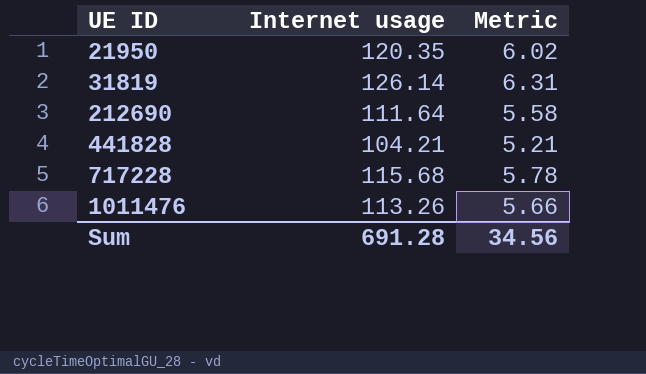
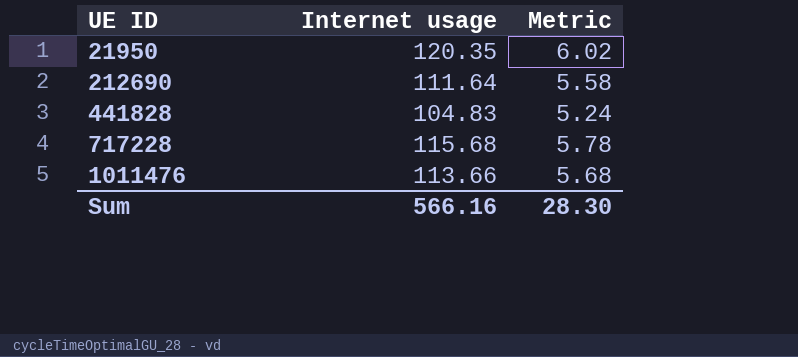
row 31819: 126.14 | 6.31 -> none
441828 | Internet usage: 104.21 -> 104.83
441828 | Metric: 5.21 -> 5.24
1011476 | Internet usage: 113.26 -> 113.66
1011476 | Metric: 5.66 -> 5.68
Sum | Internet usage: 691.28 -> 566.16
Sum | Metric: 34.56 -> 28.30

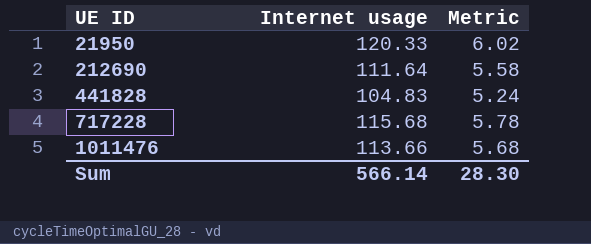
21950 | Internet usage: 120.35 -> 120.33
Sum | Internet usage: 566.16 -> 566.14

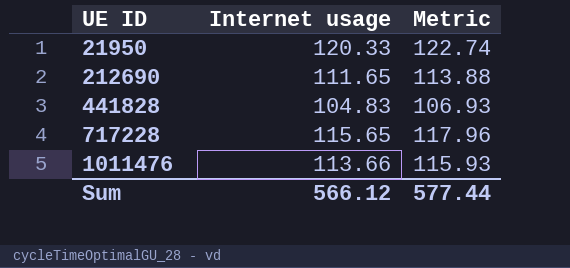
column Metric | formula: [Internet usage] * 0.05 -> [Internet usage] * 1.02
212690 | Internet usage: 111.64 -> 111.65
717228 | Internet usage: 115.68 -> 115.65
Sum | Internet usage: 566.14 -> 566.12
Sum | Metric: 28.30 -> 577.44

